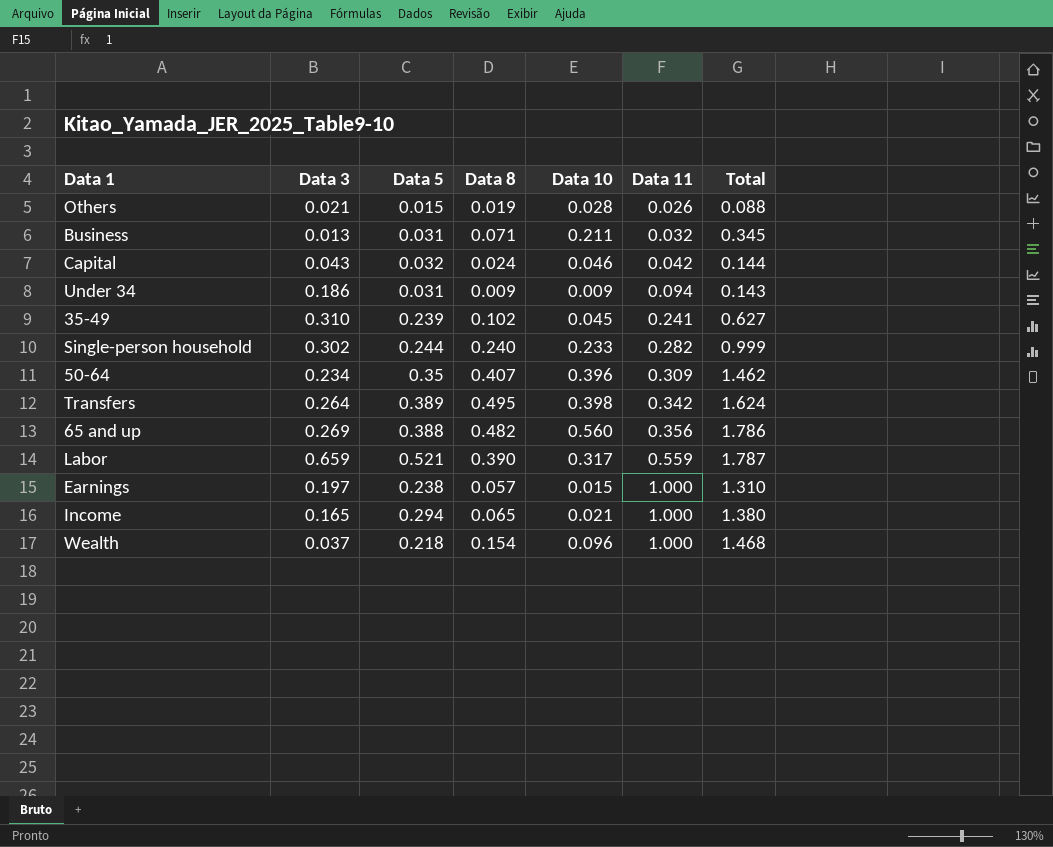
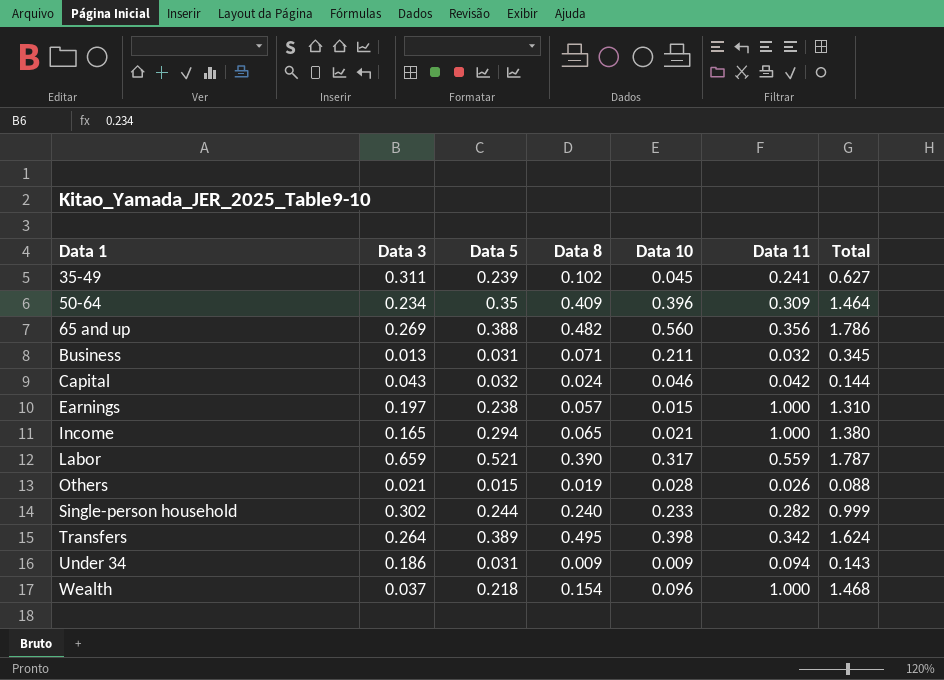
row order: Data 11 ascending -> Data 1 ascending
35-49 | Data 3: 0.310 -> 0.311
50-64 | Data 8: 0.407 -> 0.409
50-64 | Total: 1.462 -> 1.464

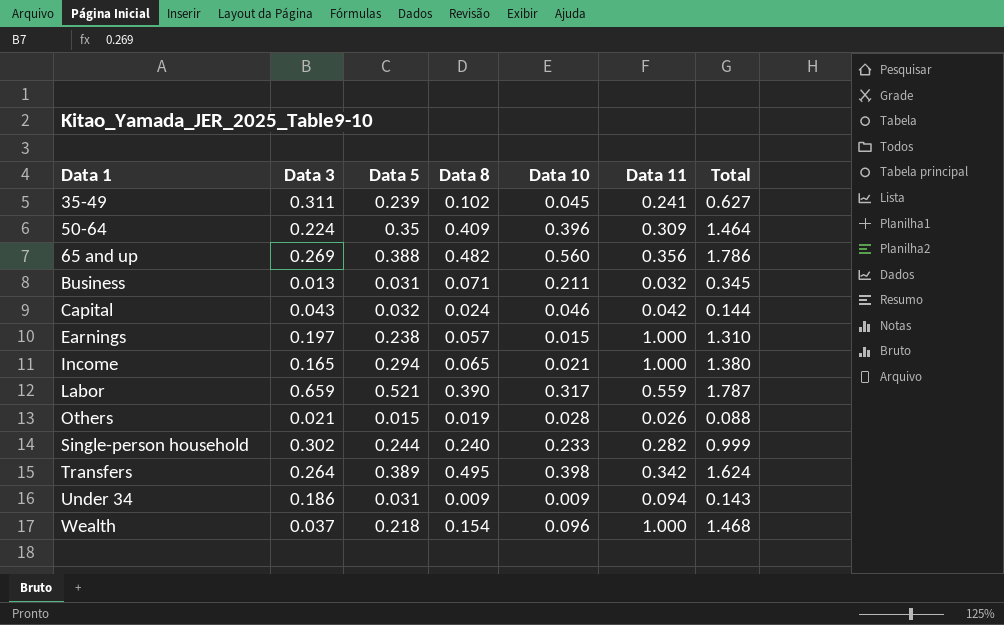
50-64 | Data 3: 0.234 -> 0.224

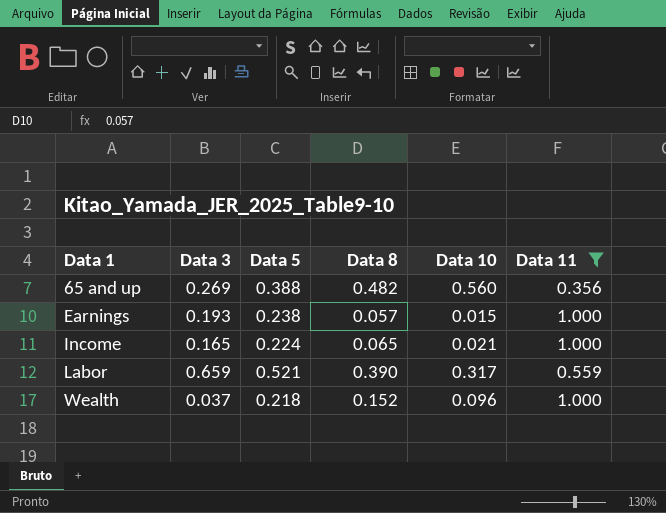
filter: none -> Data 11 >= 0.356
column Total | formula: [Data 5] + [Data 8] + [Data 10] + [Data 11] -> none
Earnings | Data 3: 0.197 -> 0.193
Income | Data 5: 0.294 -> 0.224
Wealth | Data 8: 0.154 -> 0.152

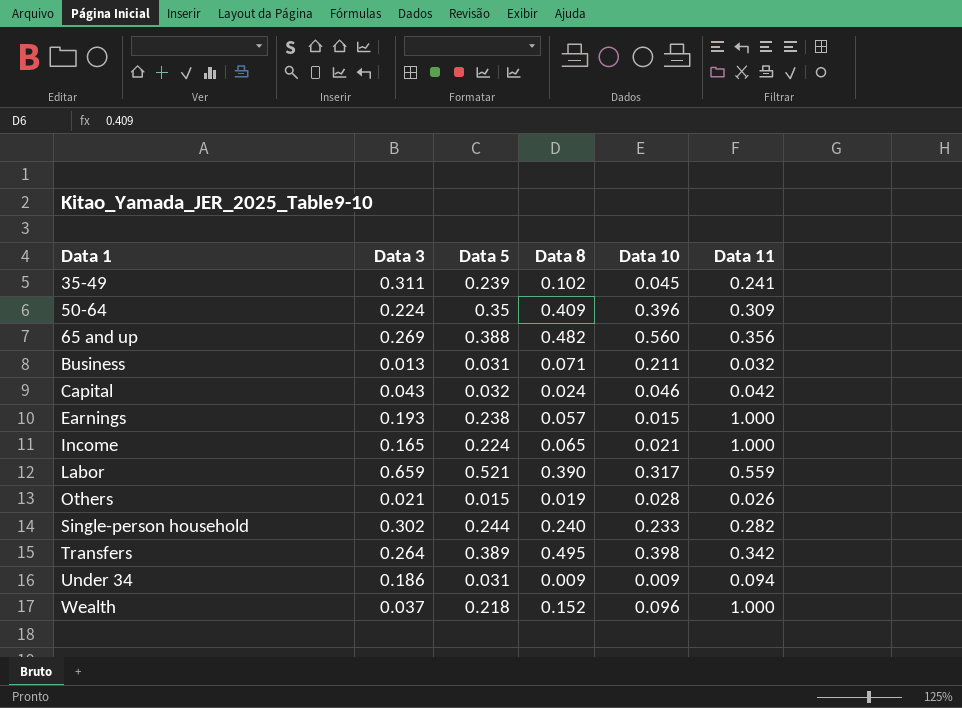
filter: Data 11 >= 0.356 -> none

